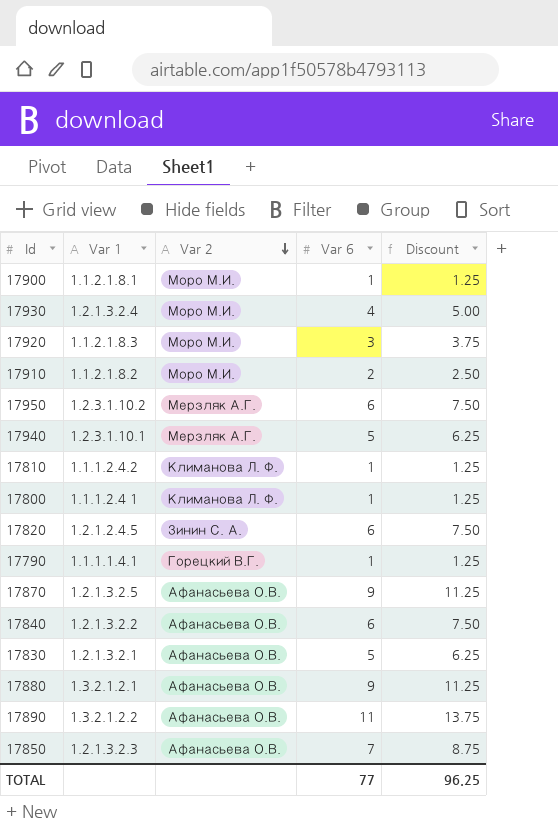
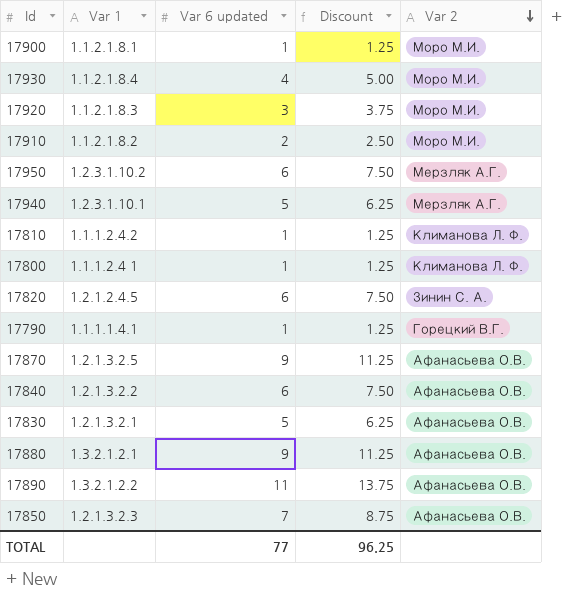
column name: Var 6 -> Var 6 updated
column Var 2 | position: 3 -> 5
17930 | Var 1: 1.2.1.3.2.4 -> 1.1.2.1.8.4

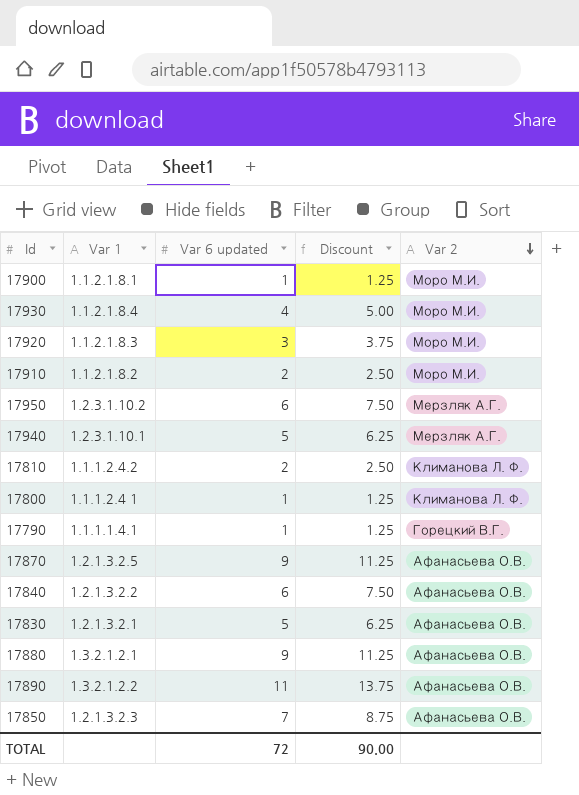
row 17820: 1.2.1.2.4.5 | 6 | 7.50 | Зинин С. А. -> none
17810 | Var 6 updated: 1 -> 2
17810 | Discount: 1.25 -> 2.50
TOTAL | Var 6 updated: 77 -> 72
TOTAL | Discount: 96.25 -> 90.00

